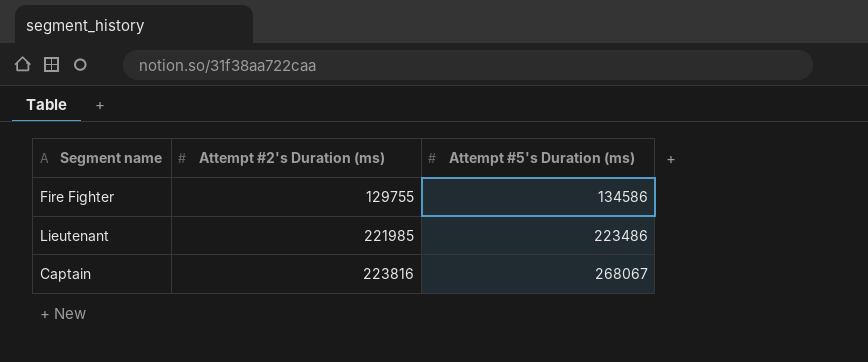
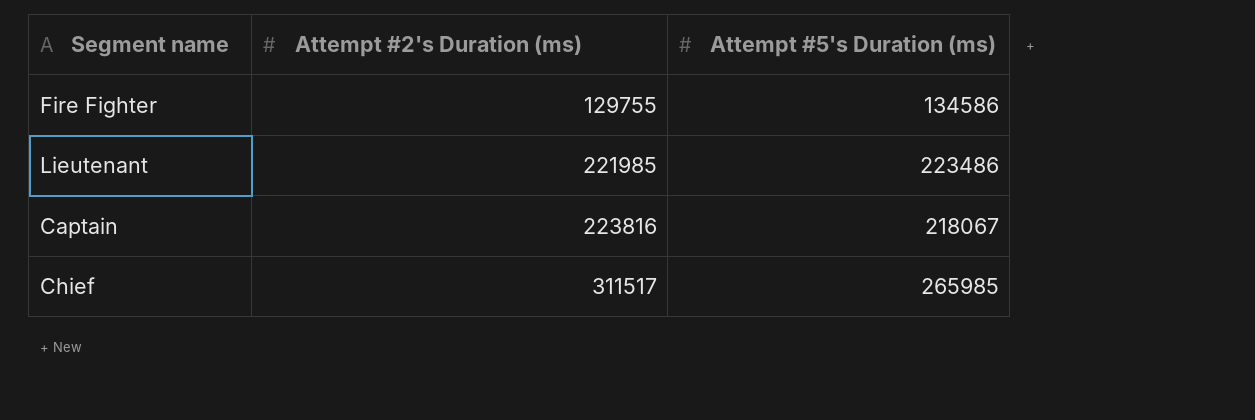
Captain | Attempt #5's Duration (ms): 268067 -> 218067
row Chief: none -> 311517 | 265985

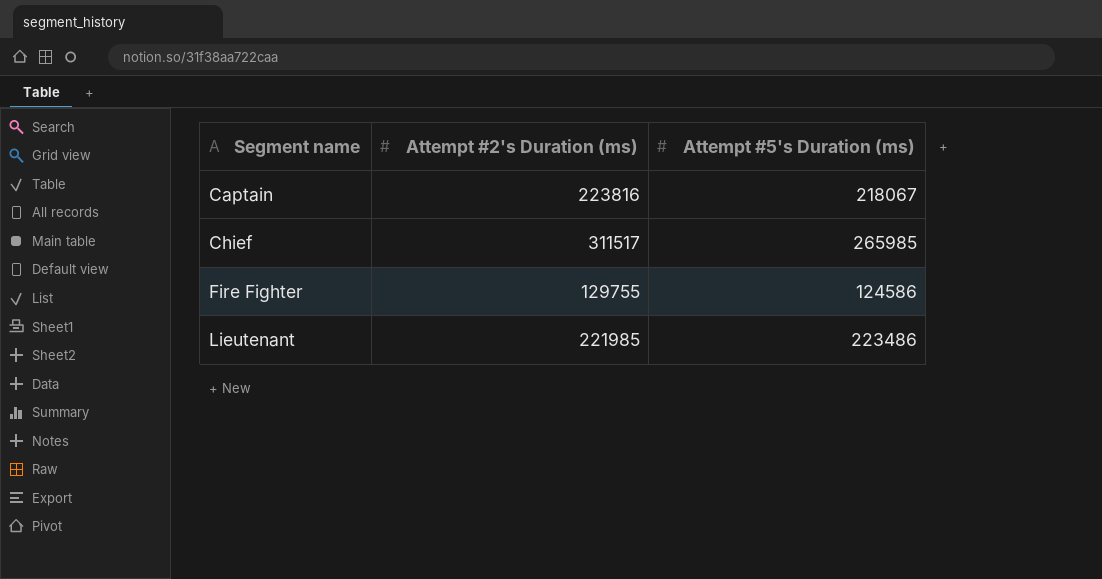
row order: Attempt #2's Duration (ms) ascending -> Segment name ascending
Fire Fighter | Attempt #5's Duration (ms): 134586 -> 124586

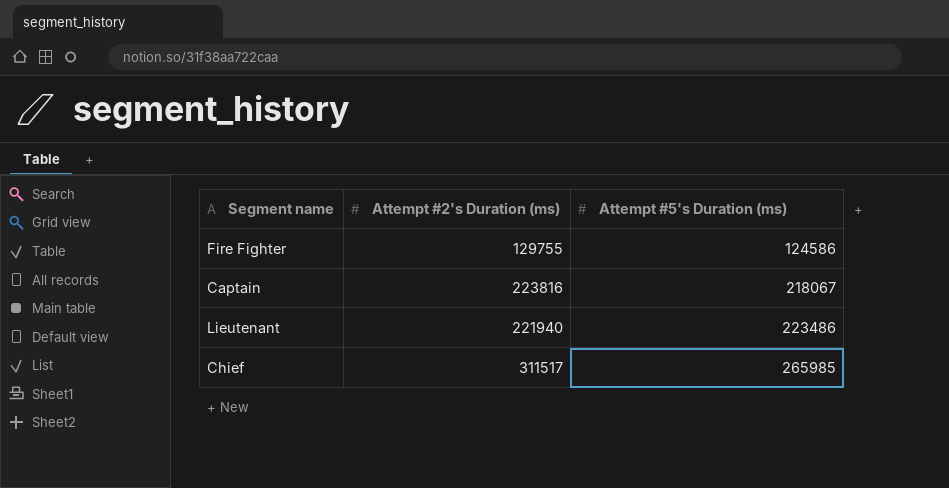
row order: Segment name ascending -> Attempt #5's Duration (ms) ascending
Lieutenant | Attempt #2's Duration (ms): 221985 -> 221940

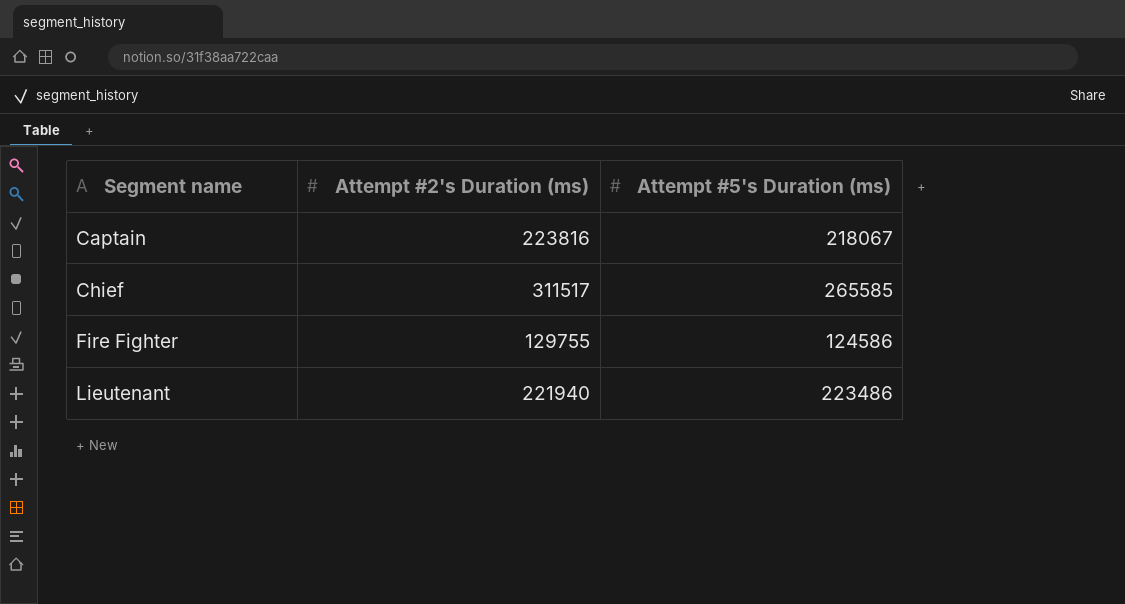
row order: Attempt #5's Duration (ms) ascending -> Segment name ascending
Chief | Attempt #5's Duration (ms): 265985 -> 265585

